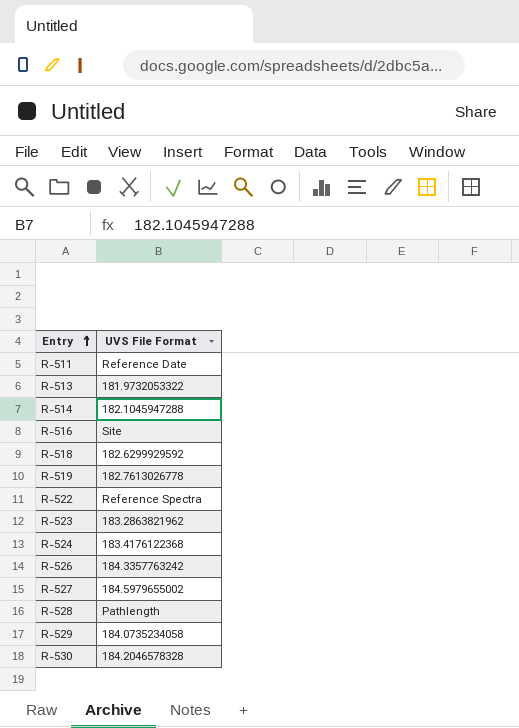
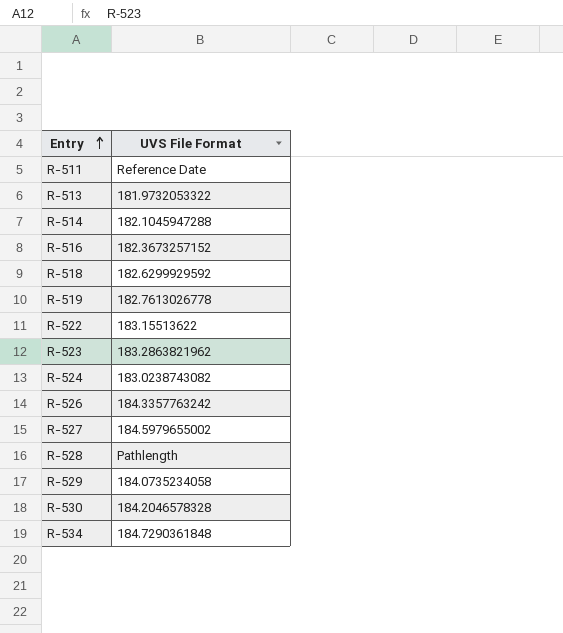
R-516 | UVS File Format: Site -> 182.3673257152
R-522 | UVS File Format: Reference Spectra -> 183.15513622
R-524 | UVS File Format: 183.4176122368 -> 183.0238743082
row R-534: none -> 184.7290361848

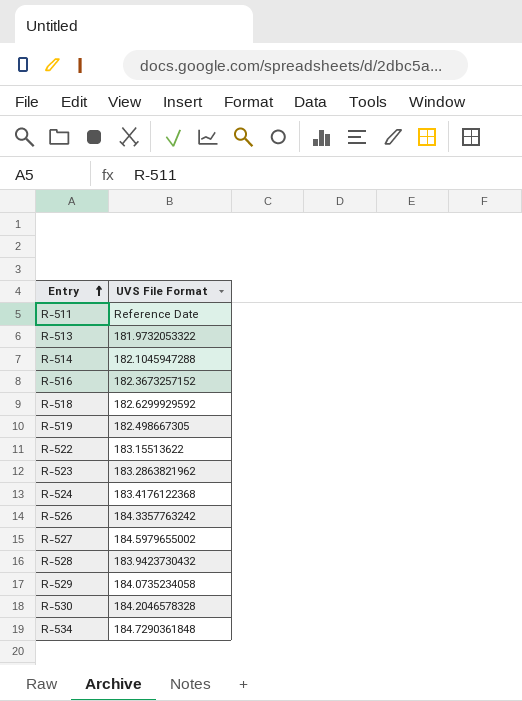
R-519 | UVS File Format: 182.7613026778 -> 182.498667305
R-524 | UVS File Format: 183.0238743082 -> 183.4176122368
R-528 | UVS File Format: Pathlength -> 183.9423730432

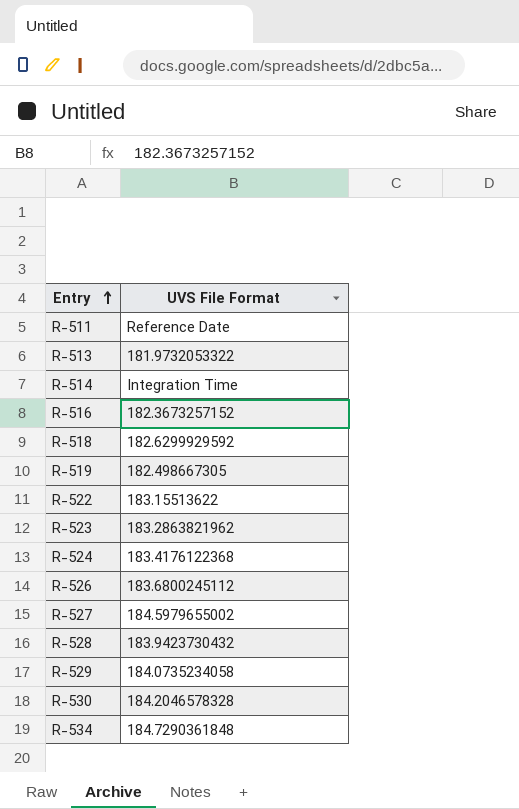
R-514 | UVS File Format: 182.1045947288 -> Integration Time
R-526 | UVS File Format: 184.3357763242 -> 183.6800245112

